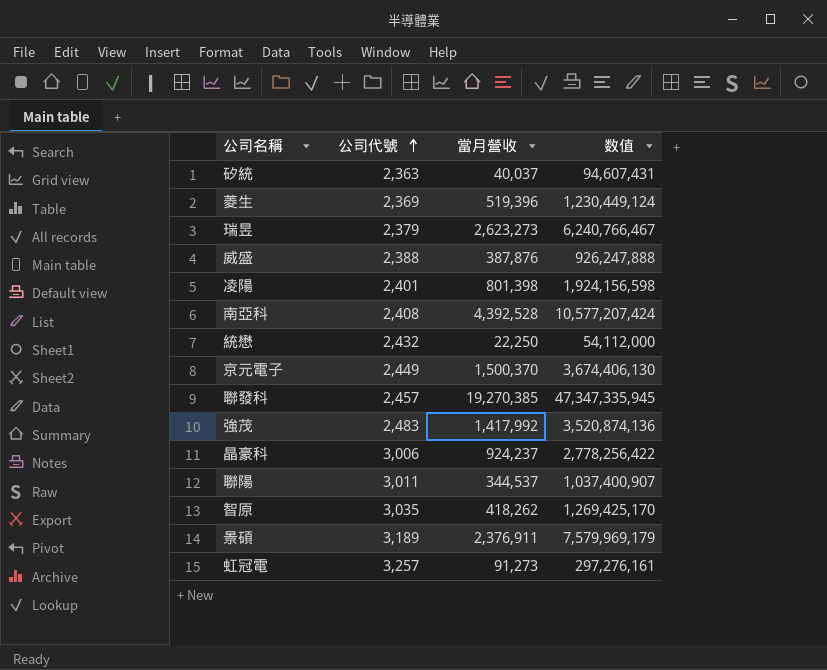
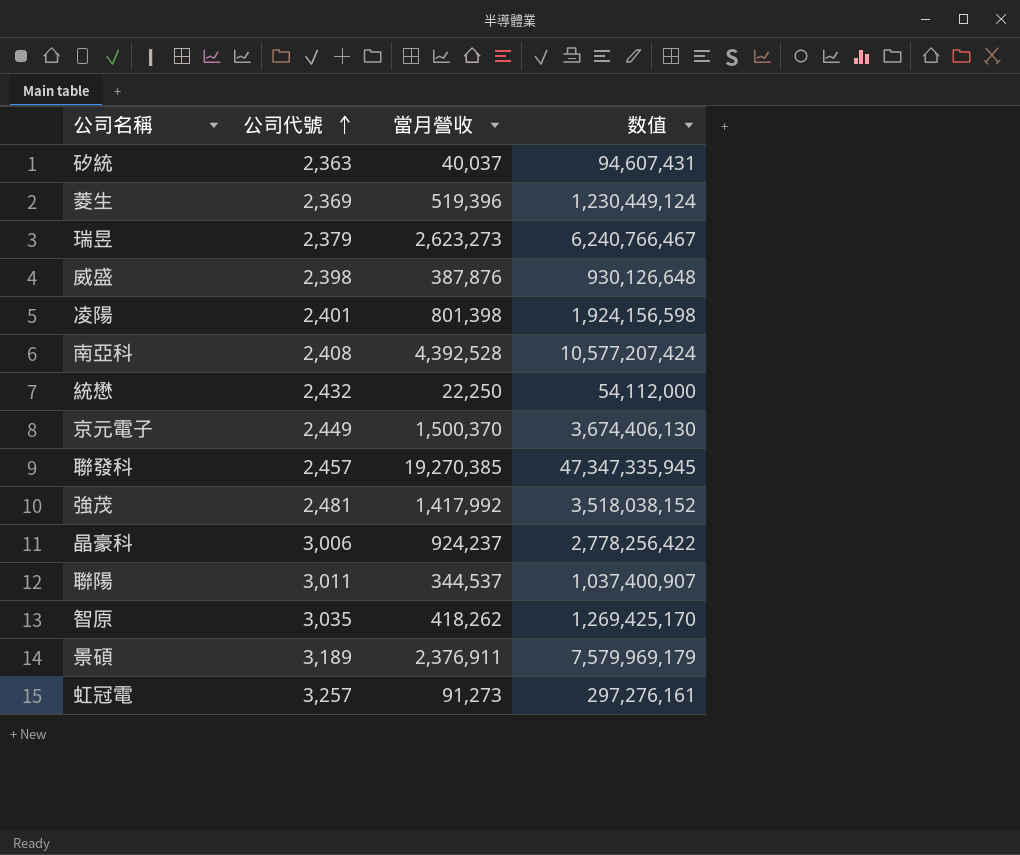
威盛 | 公司代號: 2,388 -> 2,398
威盛 | 数值: 926,247,888 -> 930,126,648
強茂 | 公司代號: 2,483 -> 2,481
強茂 | 数值: 3,520,874,136 -> 3,518,038,152

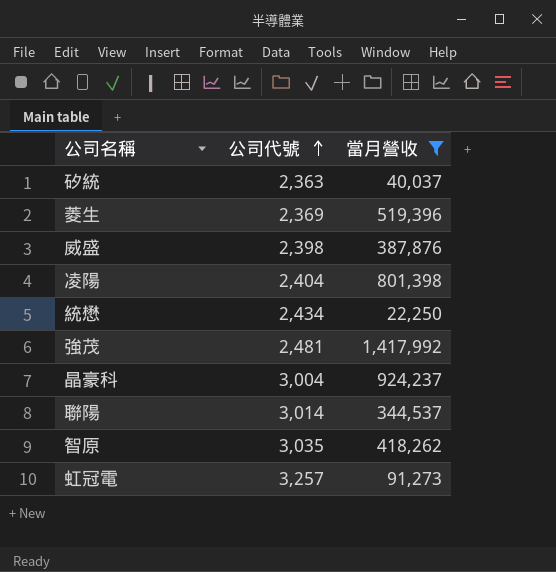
filter: none -> 當月營收 <= 1,417,992
column 数值 | formula: [公司代號] * [當月營收] -> none
凌陽 | 公司代號: 2,401 -> 2,404
統懋 | 公司代號: 2,432 -> 2,434
晶豪科 | 公司代號: 3,006 -> 3,004
聯陽 | 公司代號: 3,011 -> 3,014

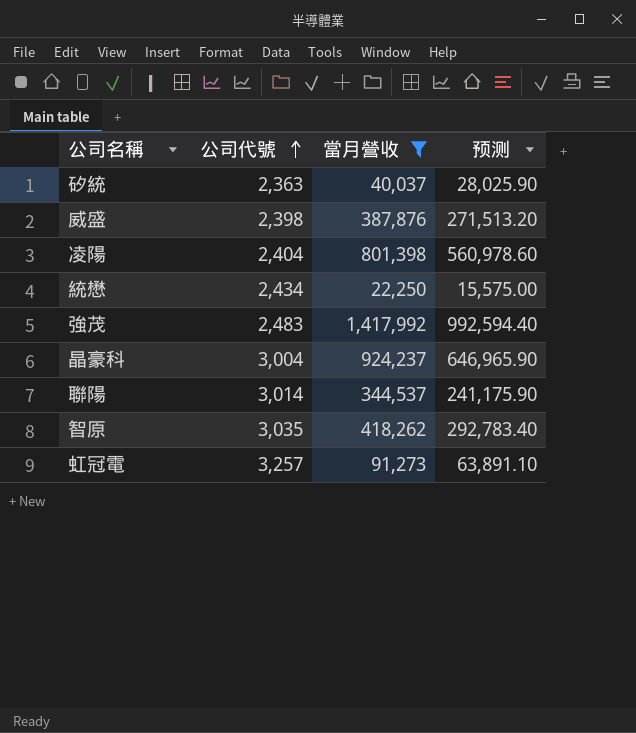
column 预测 | formula: none -> [當月營收] * 0.7
row 菱生: 2,369 | 519,396 -> none
強茂 | 公司代號: 2,481 -> 2,483

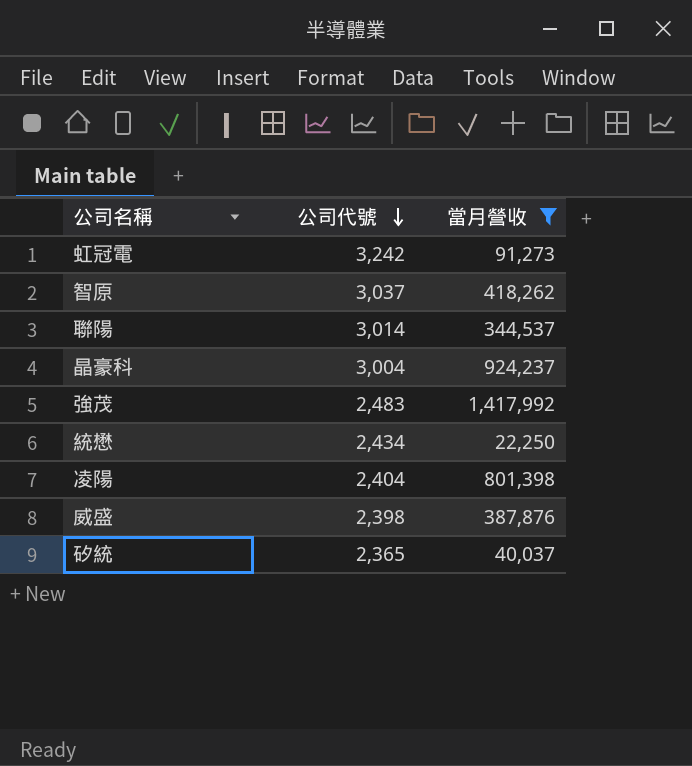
row order: 公司代號 ascending -> 公司代號 descending
column 预测 | formula: [當月營收] * 0.7 -> none
虹冠電 | 公司代號: 3,257 -> 3,242
智原 | 公司代號: 3,035 -> 3,037
矽統 | 公司代號: 2,363 -> 2,365

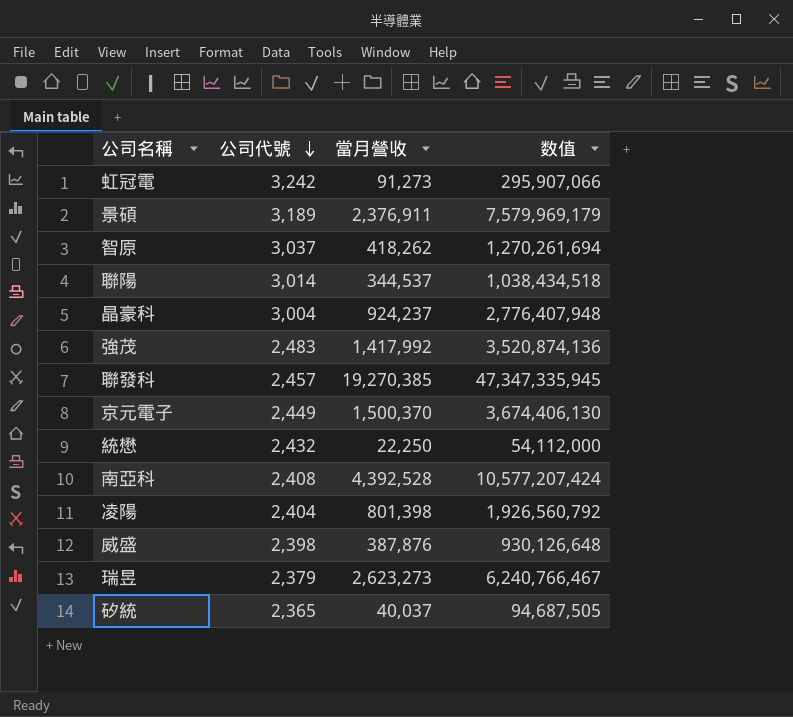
filter: 當月營收 <= 1,417,992 -> none
column 数值 | formula: none -> [公司代號] * [當月營收]
統懋 | 公司代號: 2,434 -> 2,432

